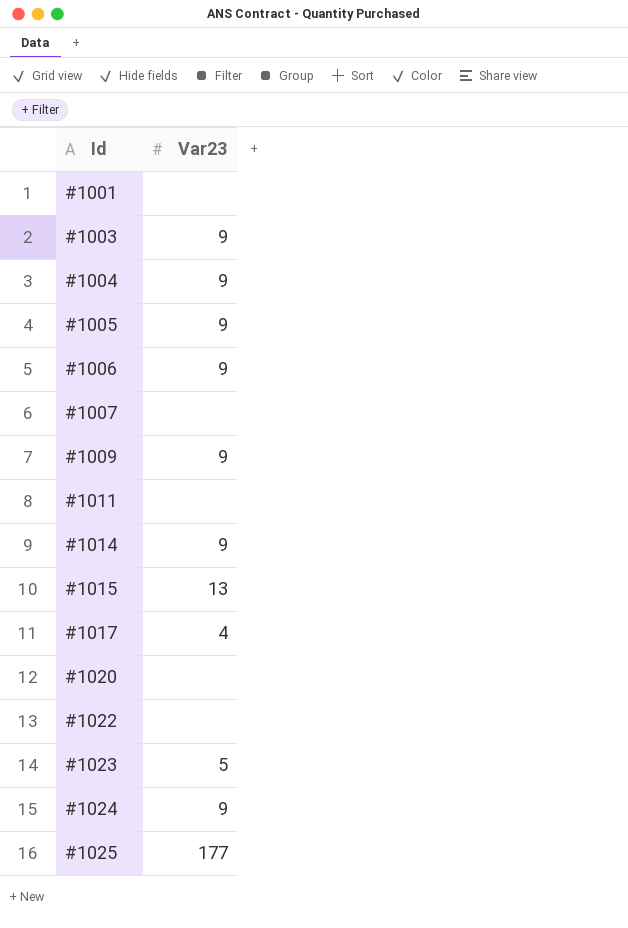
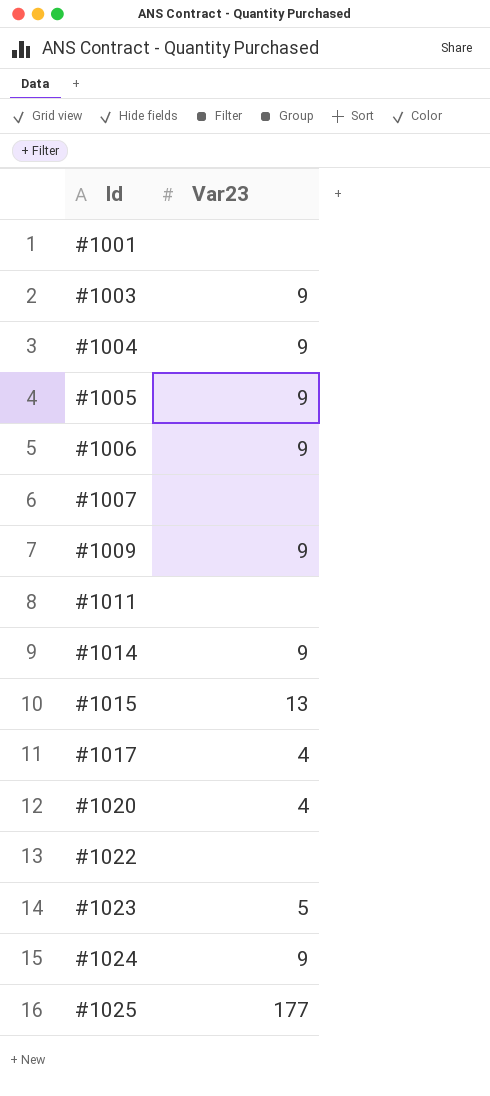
#1020 | Var23: none -> 4

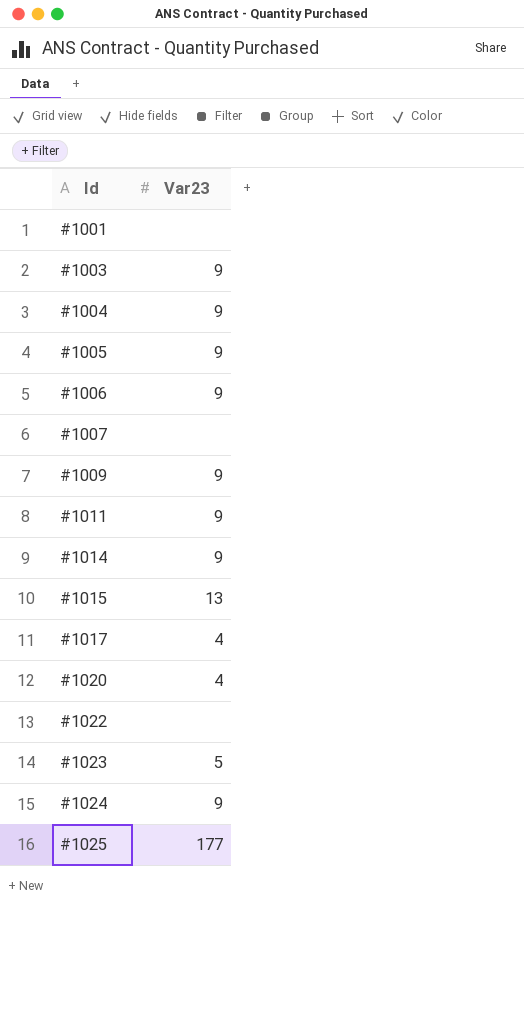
#1011 | Var23: none -> 9

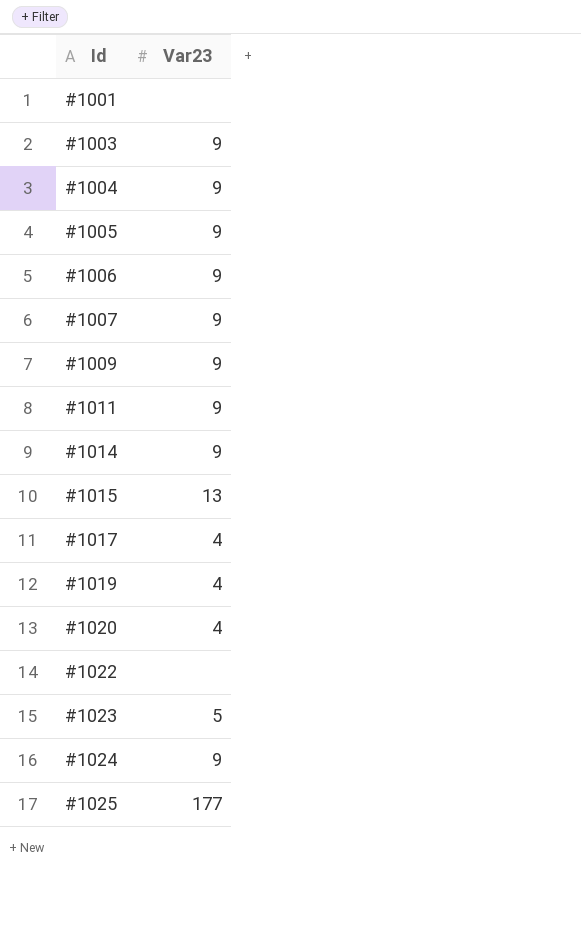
#1007 | Var23: none -> 9
row #1019: none -> 4

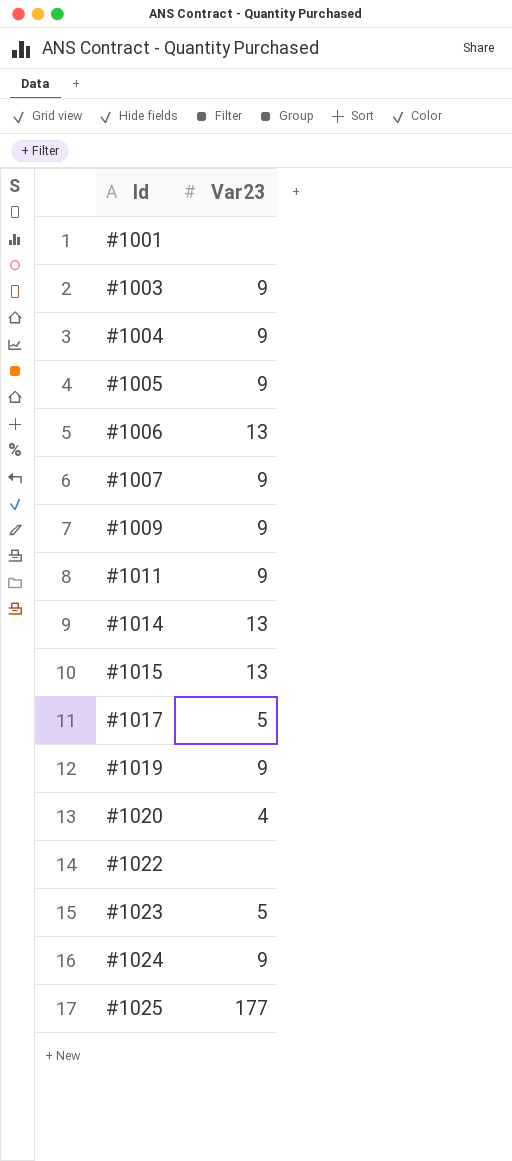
#1006 | Var23: 9 -> 13
#1014 | Var23: 9 -> 13
#1017 | Var23: 4 -> 5
#1019 | Var23: 4 -> 9

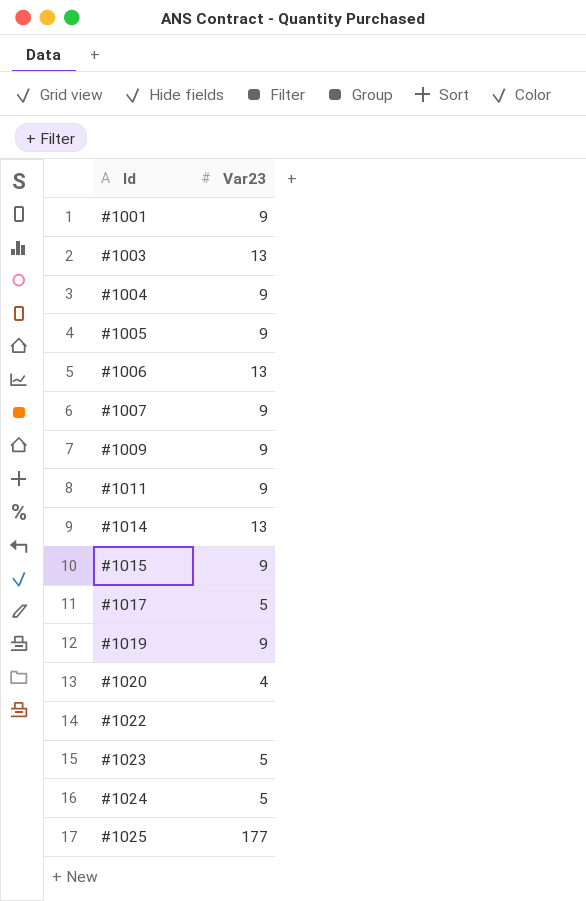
#1001 | Var23: none -> 9
#1003 | Var23: 9 -> 13
#1015 | Var23: 13 -> 9
#1024 | Var23: 9 -> 5

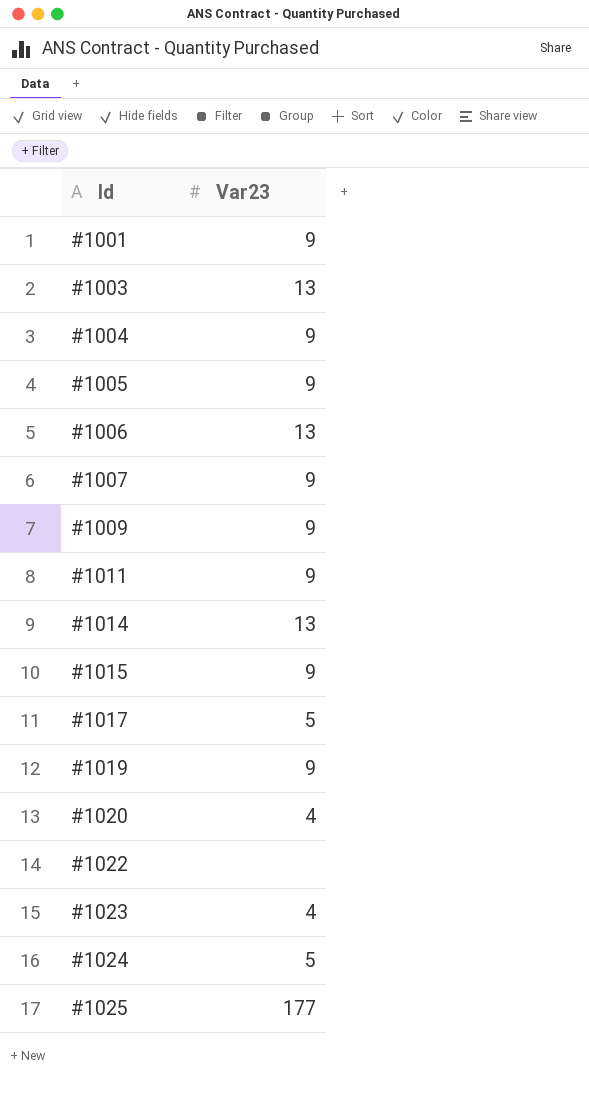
#1023 | Var23: 5 -> 4

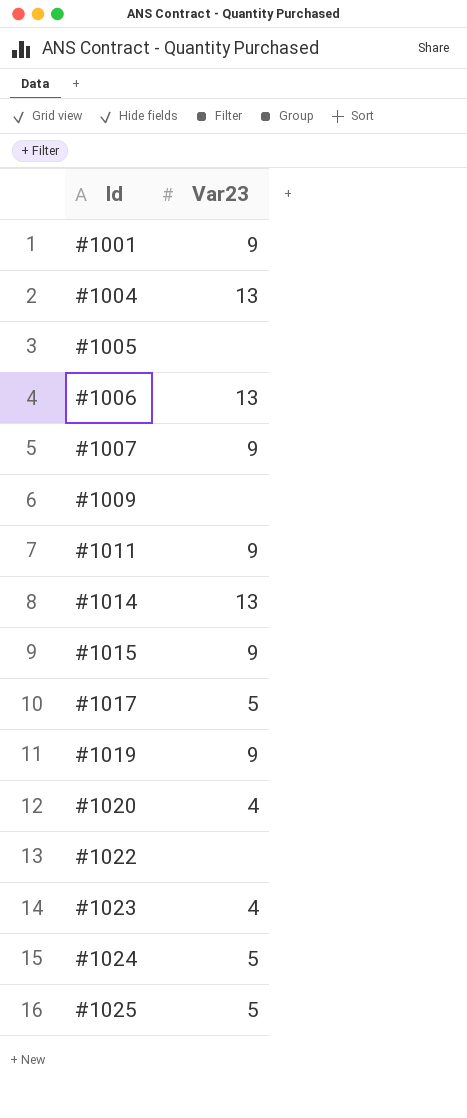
row #1003: 13 -> none
#1004 | Var23: 9 -> 13
#1005 | Var23: 9 -> none
#1009 | Var23: 9 -> none
#1025 | Var23: 177 -> 5

